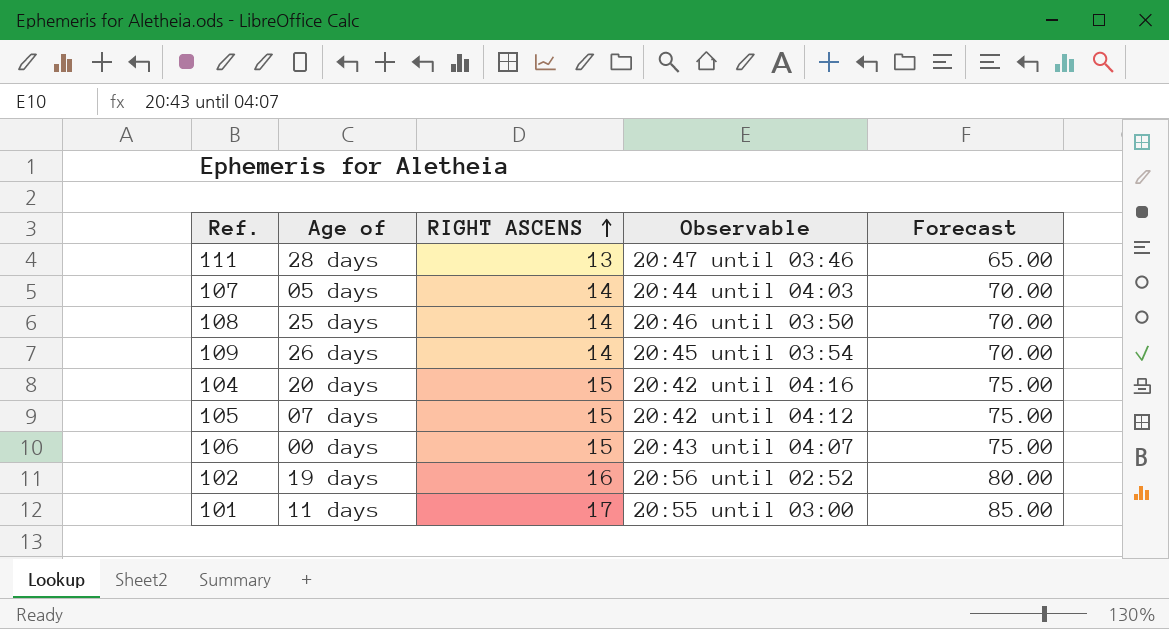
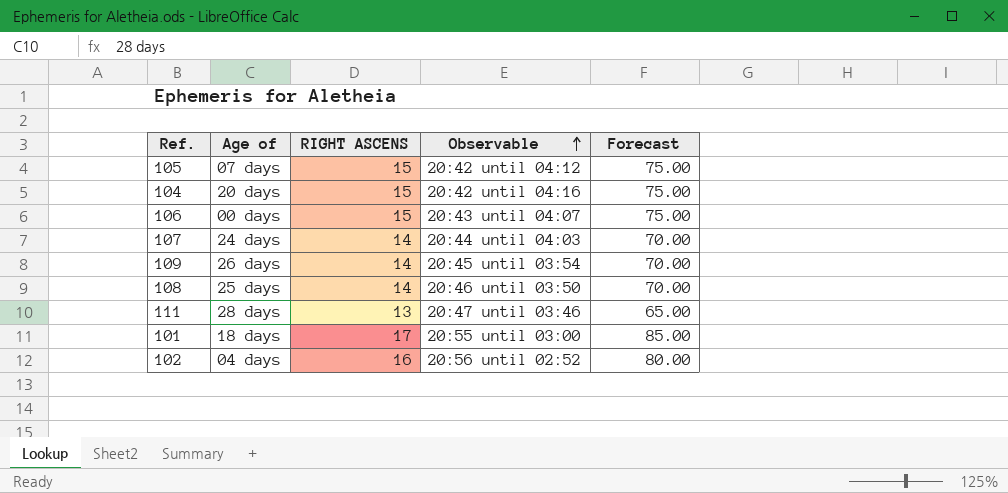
row order: RIGHT ASCENS ascending -> Observable ascending
107 | Age of: 05 days -> 24 days
101 | Age of: 11 days -> 18 days
102 | Age of: 19 days -> 04 days

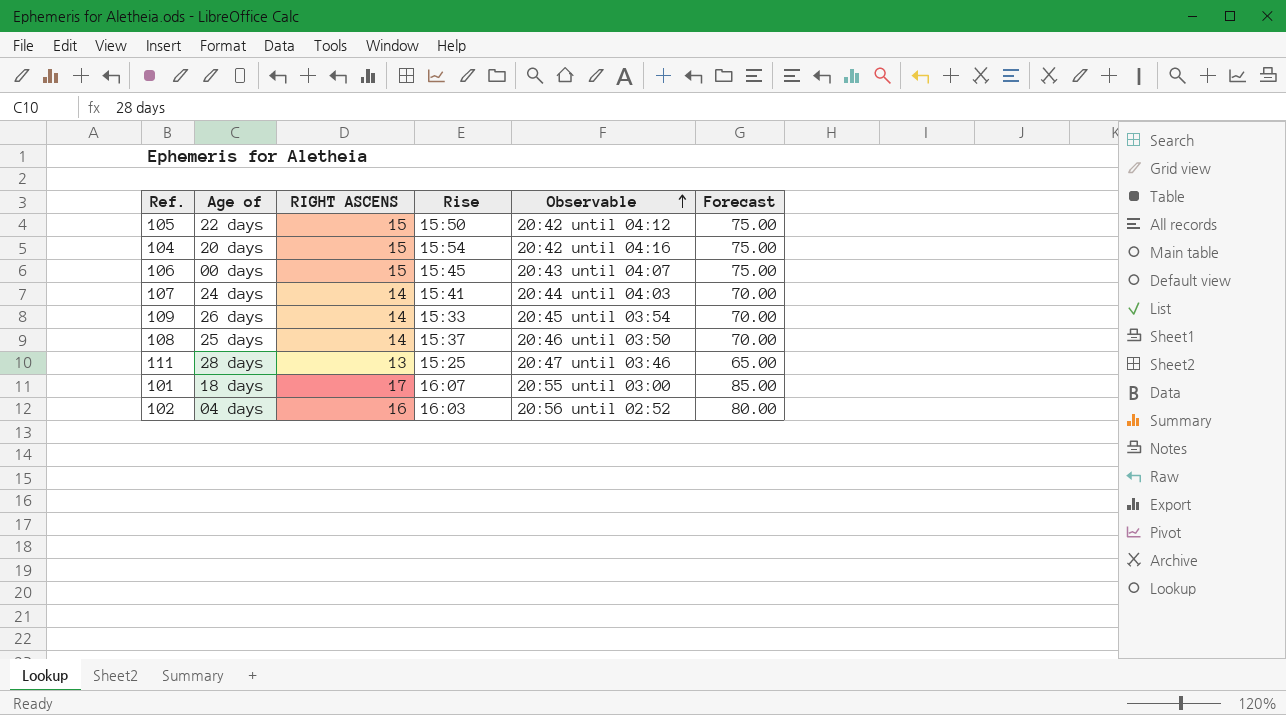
column Rise | position: none -> 4
105 | Age of: 07 days -> 22 days

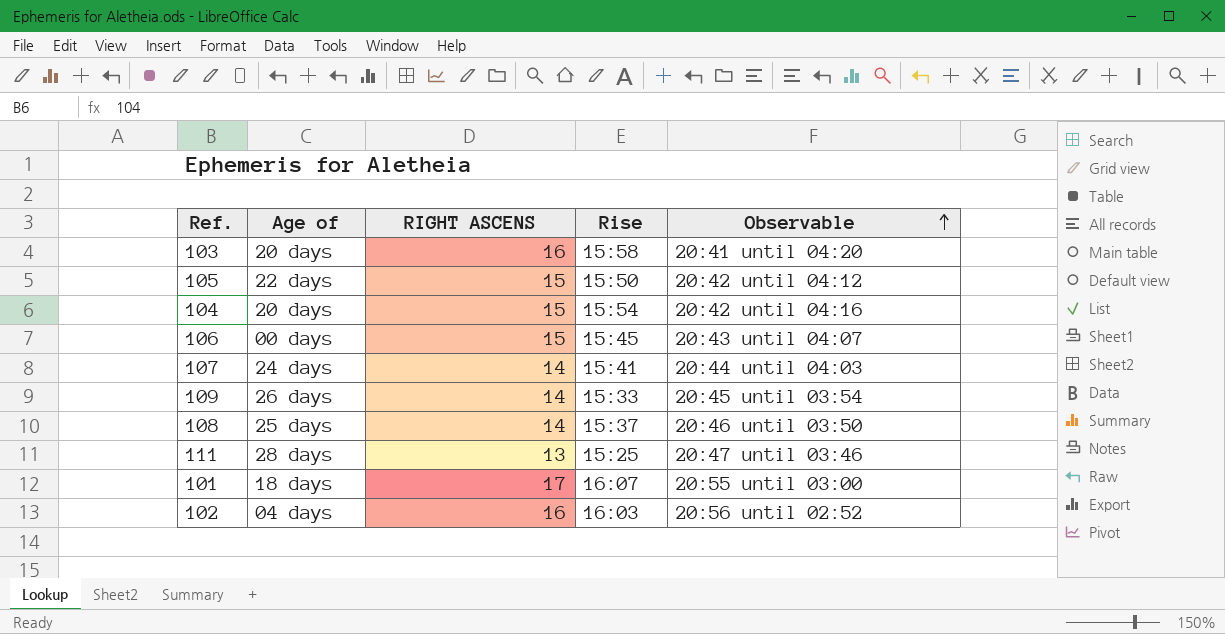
column Forecast | formula: [RIGHT ASCENS] * 5 -> none
row 103: none -> 20 days | 16 | 15:58 | 20:41 until 04:20

